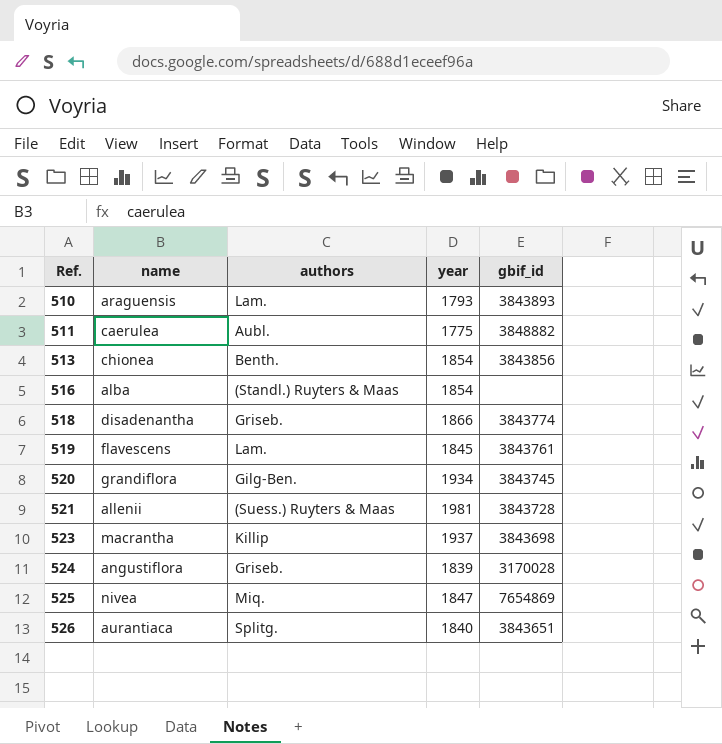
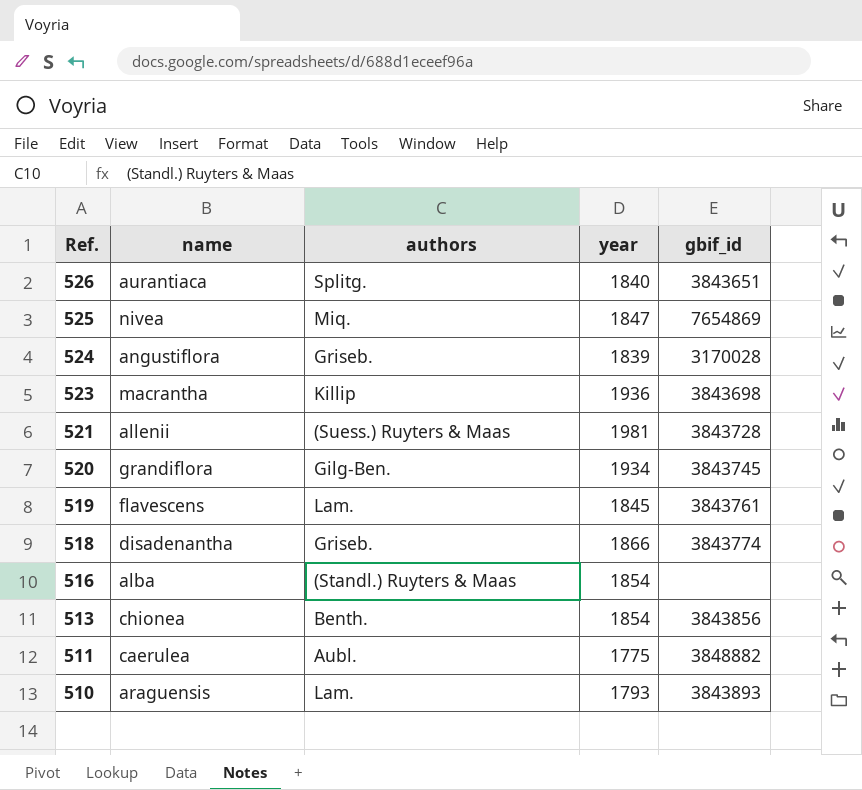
row order: Ref. ascending -> Ref. descending
523 | year: 1937 -> 1936

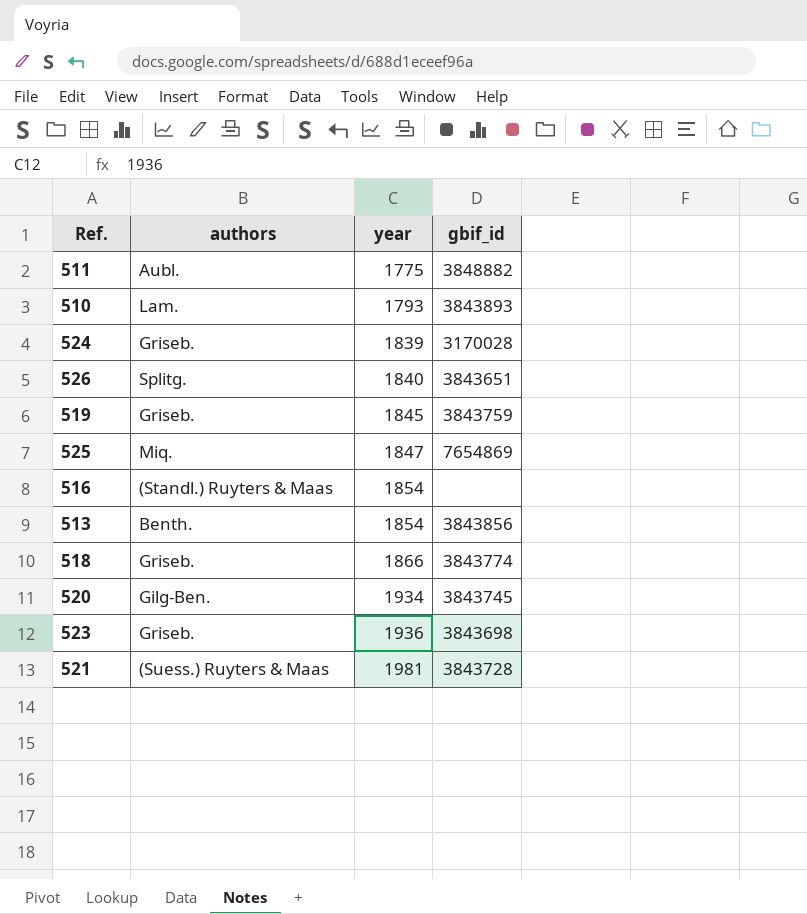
row order: Ref. descending -> year ascending
column name | position: 2 -> none
519 | authors: Lam. -> Griseb.
519 | gbif_id: 3843761 -> 3843759
523 | authors: Killip -> Griseb.

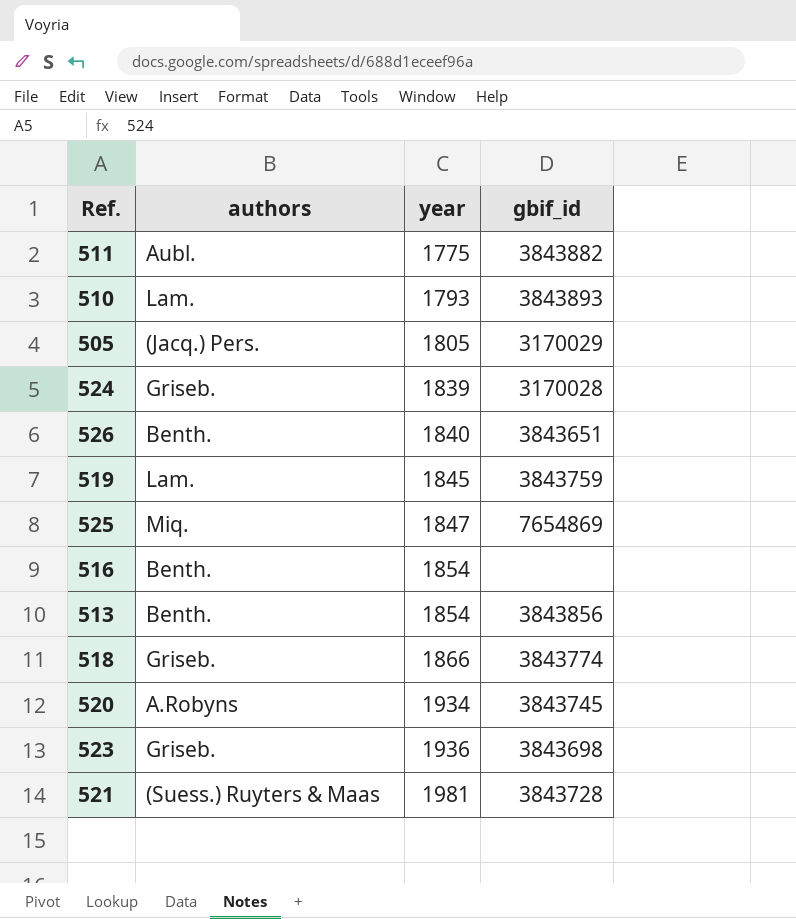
511 | gbif_id: 3848882 -> 3843882
row 505: none -> (Jacq.) Pers. | 1805 | 3170029
526 | authors: Splitg. -> Benth.
519 | authors: Griseb. -> Lam.
516 | authors: (Standl.) Ruyters & Maas -> Benth.
520 | authors: Gilg-Ben. -> A.Robyns

